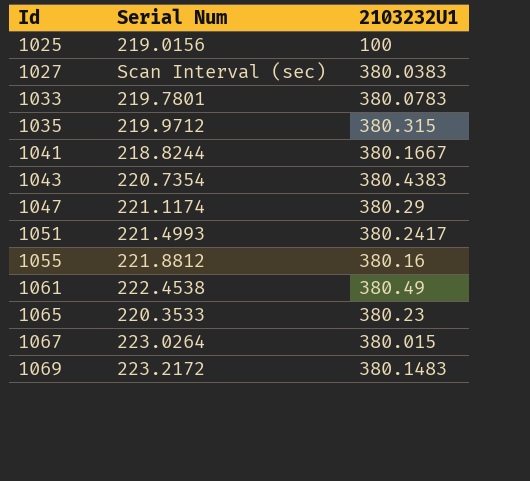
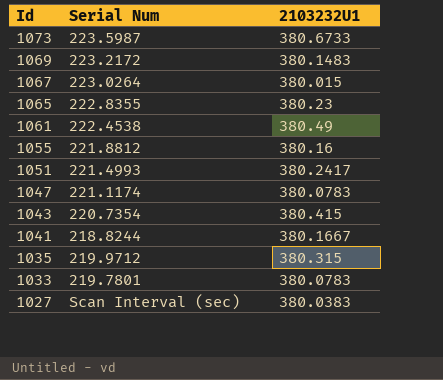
row order: Id ascending -> Id descending
row 1025: 219.0156 | 100 -> none
row 1073: none -> 223.5987 | 380.6733
1065 | Serial Num: 220.3533 -> 222.8355
1047 | 2103232U1: 380.29 -> 380.0783
1043 | 2103232U1: 380.4383 -> 380.415

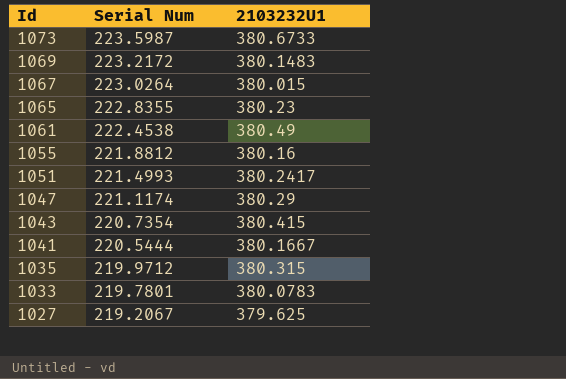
1047 | 2103232U1: 380.0783 -> 380.29
1041 | Serial Num: 218.8244 -> 220.5444
1027 | Serial Num: Scan Interval (sec) -> 219.2067
1027 | 2103232U1: 380.0383 -> 379.625

